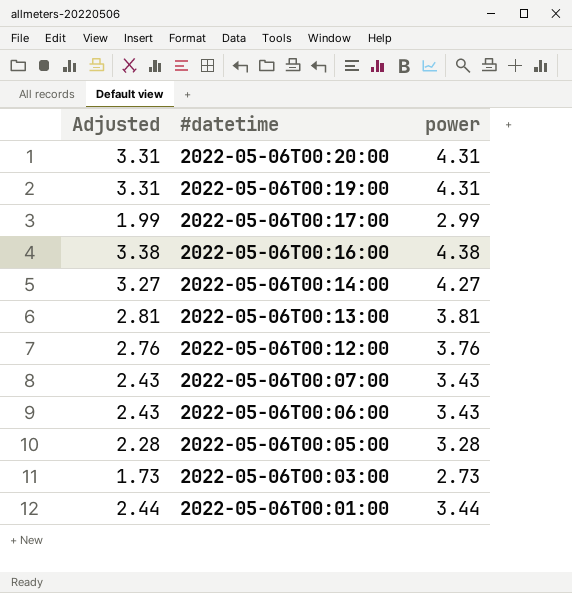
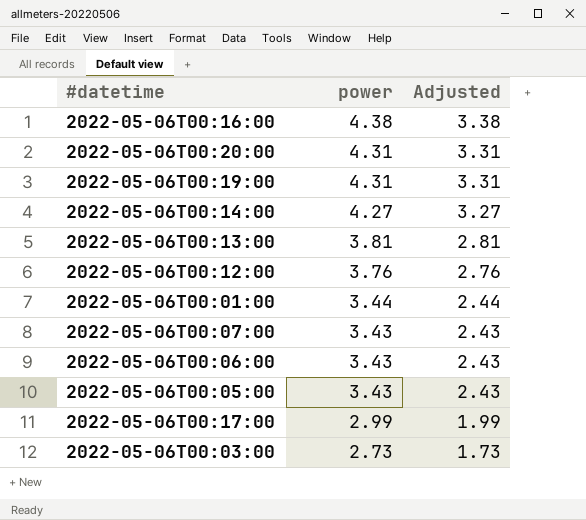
row order: #datetime descending -> power descending
column Adjusted | position: 1 -> 3
2022-05-06T00:05:00 | power: 3.28 -> 3.43
2022-05-06T00:05:00 | Adjusted: 2.28 -> 2.43

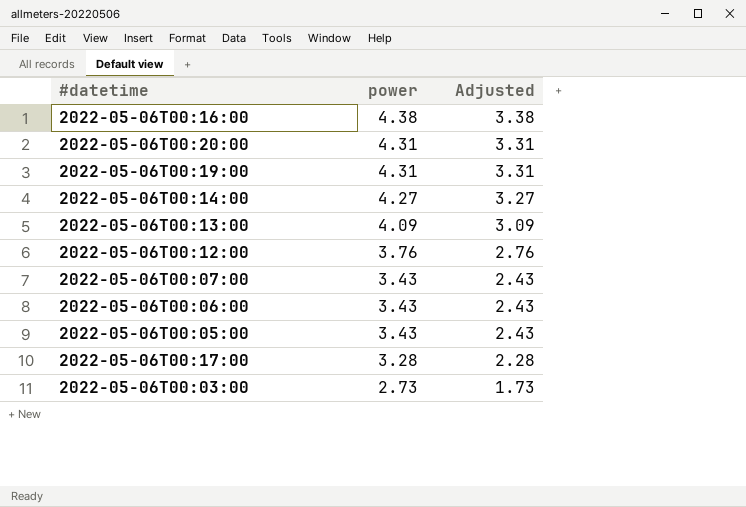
row 2022-05-06T00:01:00: 3.44 | 2.44 -> none
2022-05-06T00:13:00 | power: 3.81 -> 4.09
2022-05-06T00:13:00 | Adjusted: 2.81 -> 3.09
2022-05-06T00:17:00 | power: 2.99 -> 3.28
2022-05-06T00:17:00 | Adjusted: 1.99 -> 2.28

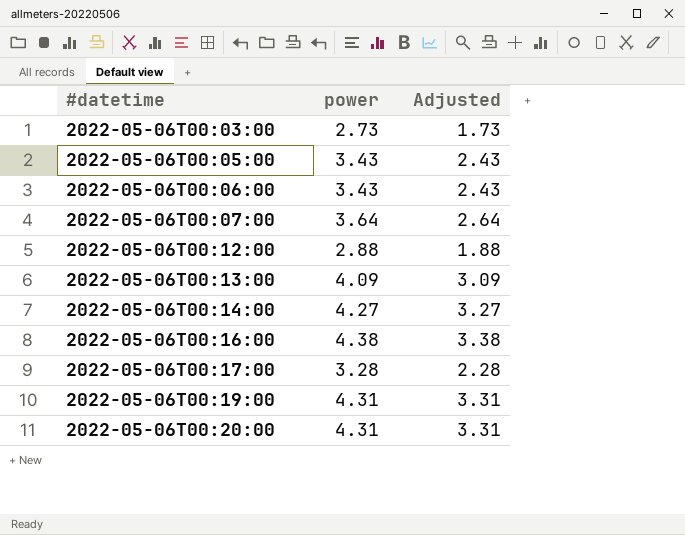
row order: power descending -> #datetime ascending
2022-05-06T00:07:00 | power: 3.43 -> 3.64
2022-05-06T00:07:00 | Adjusted: 2.43 -> 2.64
2022-05-06T00:12:00 | power: 3.76 -> 2.88
2022-05-06T00:12:00 | Adjusted: 2.76 -> 1.88

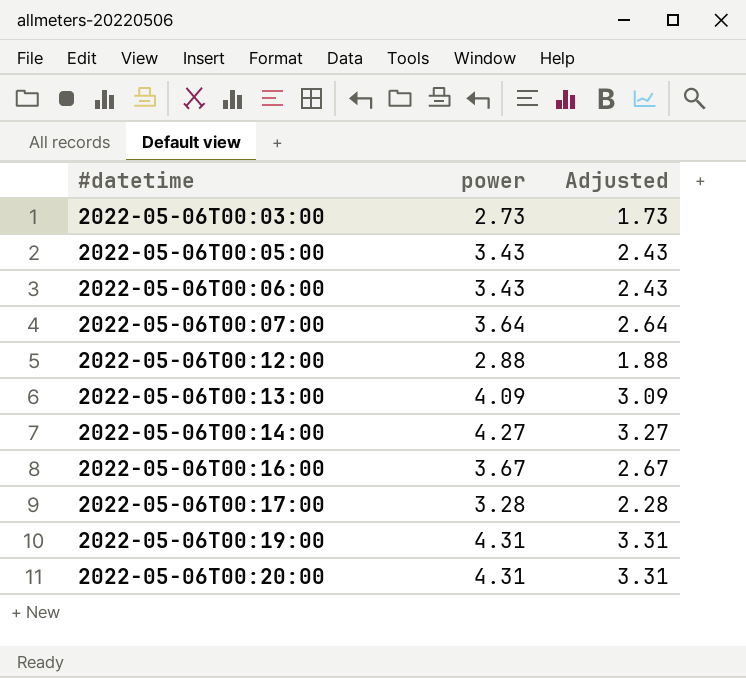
2022-05-06T00:16:00 | power: 4.38 -> 3.67
2022-05-06T00:16:00 | Adjusted: 3.38 -> 2.67

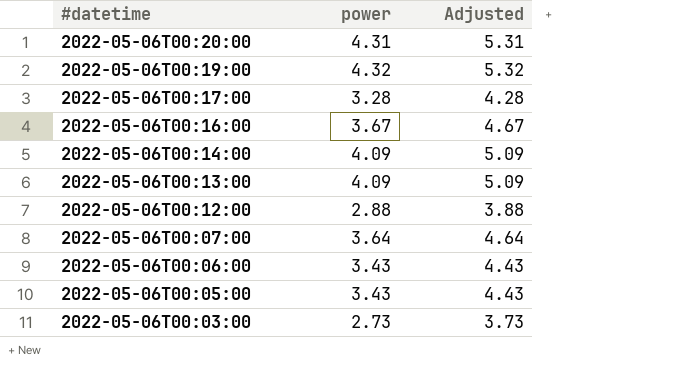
row order: #datetime ascending -> #datetime descending
column Adjusted | formula: [power] - 1 -> [power] + 1
2022-05-06T00:19:00 | power: 4.31 -> 4.32
2022-05-06T00:14:00 | power: 4.27 -> 4.09

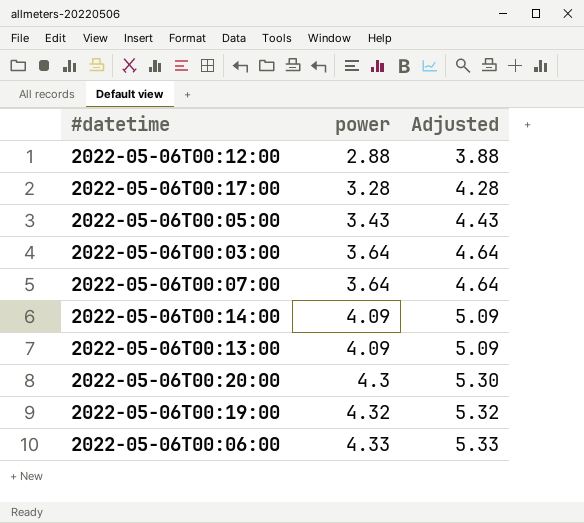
row order: #datetime descending -> power ascending
row 2022-05-06T00:16:00: 3.67 | 4.67 -> none
2022-05-06T00:03:00 | power: 2.73 -> 3.64
2022-05-06T00:03:00 | Adjusted: 3.73 -> 4.64
2022-05-06T00:20:00 | power: 4.31 -> 4.3
2022-05-06T00:20:00 | Adjusted: 5.31 -> 5.30
2022-05-06T00:06:00 | power: 3.43 -> 4.33
2022-05-06T00:06:00 | Adjusted: 4.43 -> 5.33

